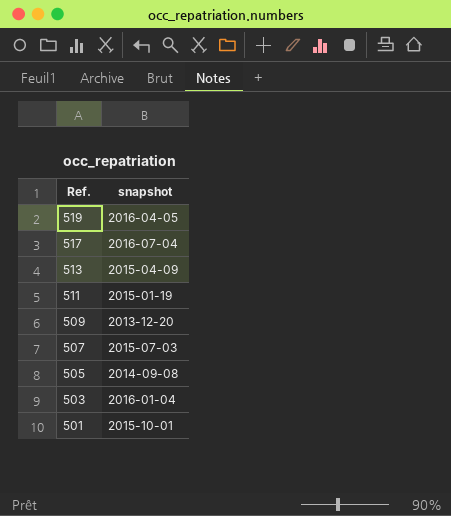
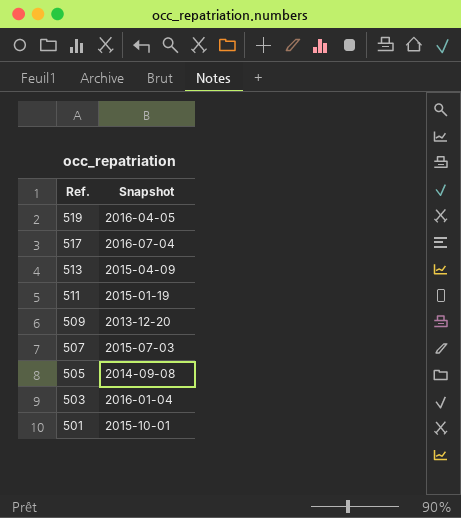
column name: snapshot -> Snapshot

